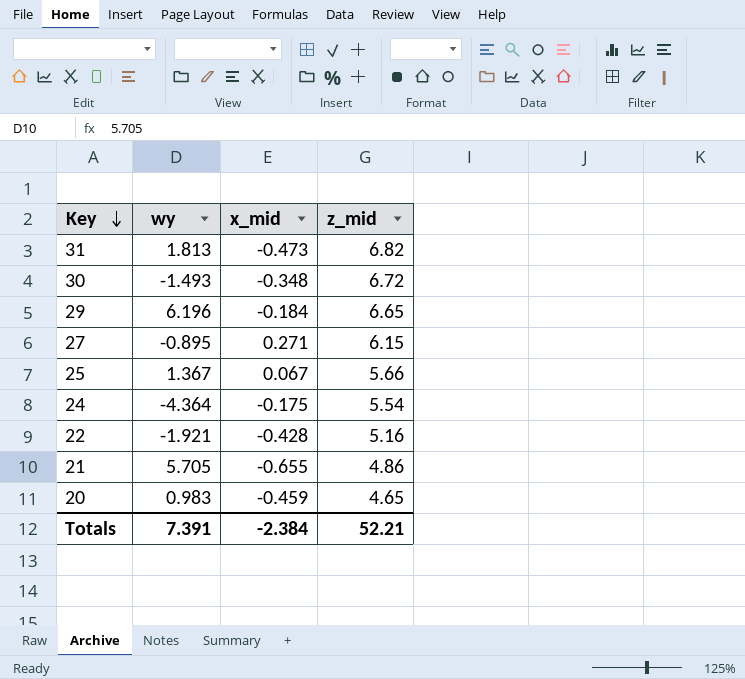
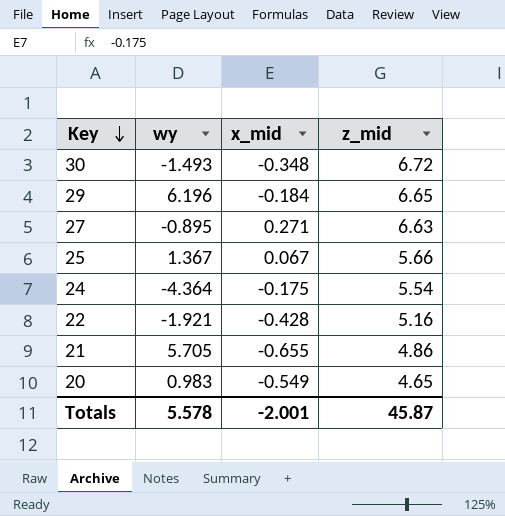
row 31: 1.813 | -0.473 | 6.82 -> none
27 | z_mid: 6.15 -> 6.63
20 | x_mid: -0.459 -> -0.549
Totals | wy: 7.391 -> 5.578
Totals | x_mid: -2.384 -> -2.001
Totals | z_mid: 52.21 -> 45.87

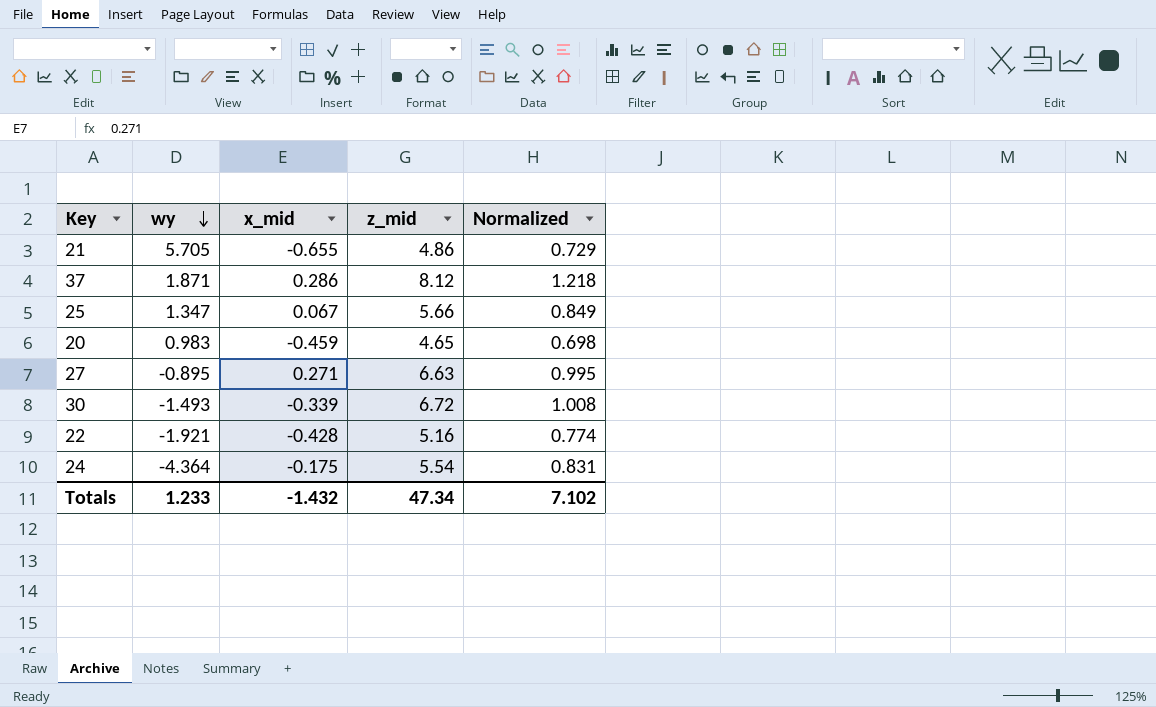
row order: Key descending -> wy descending
column Normalized | formula: none -> [z_mid] * 0.15
row 29: 6.196 | -0.184 | 6.65 -> none
row 37: none -> 1.871 | 0.286 | 8.12 | 1.218
25 | wy: 1.367 -> 1.347
20 | x_mid: -0.549 -> -0.459
30 | x_mid: -0.348 -> -0.339
Totals | wy: 5.578 -> 1.233
Totals | x_mid: -2.001 -> -1.432
Totals | z_mid: 45.87 -> 47.34

